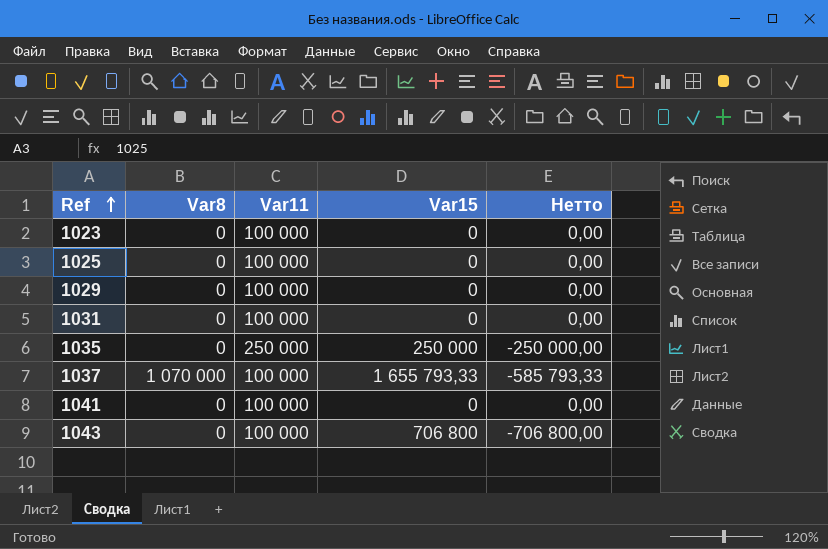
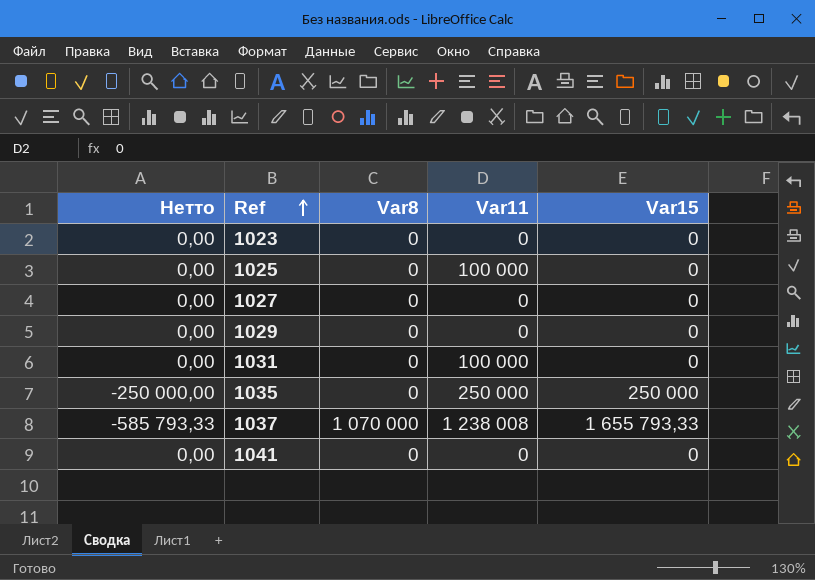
column Нетто | position: 5 -> 1
row 1043: 0 | 100 000 | 706 800 | -706 800,00 -> none
1023 | Var11: 100 000 -> 0
row 1027: none -> 0,00 | 0 | 0 | 0
1029 | Var11: 100 000 -> 0
1037 | Var11: 100 000 -> 1 238 008
1041 | Var11: 100 000 -> 0

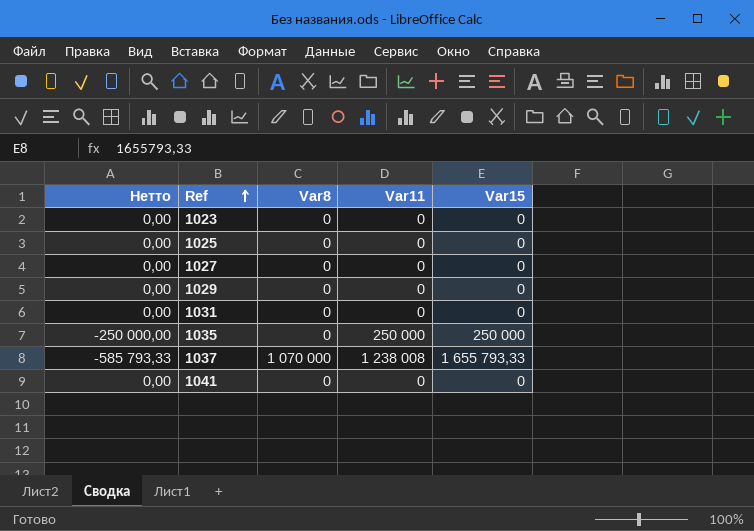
1025 | Var11: 100 000 -> 0
1031 | Var11: 100 000 -> 0

